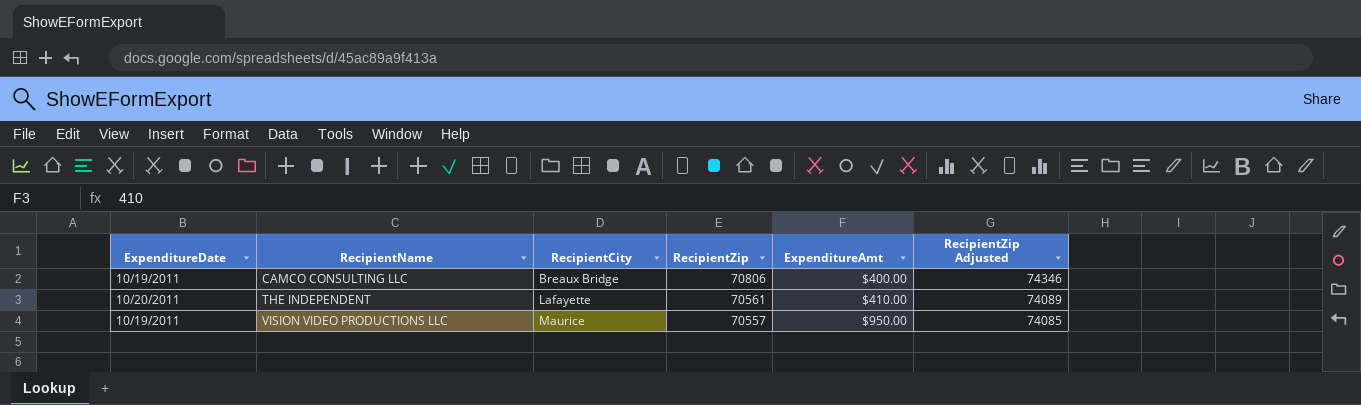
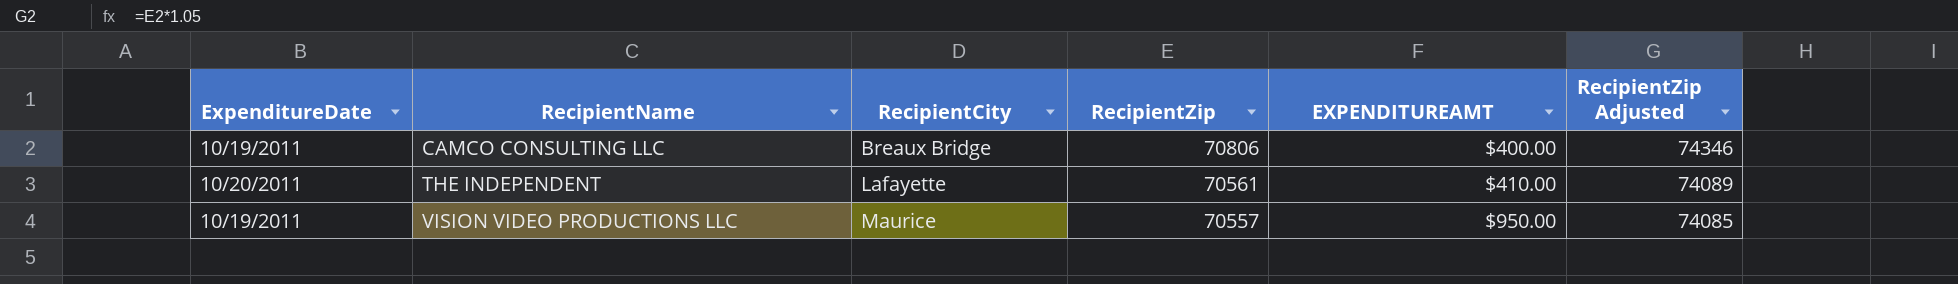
column name: ExpenditureAmt -> EXPENDITUREAMT

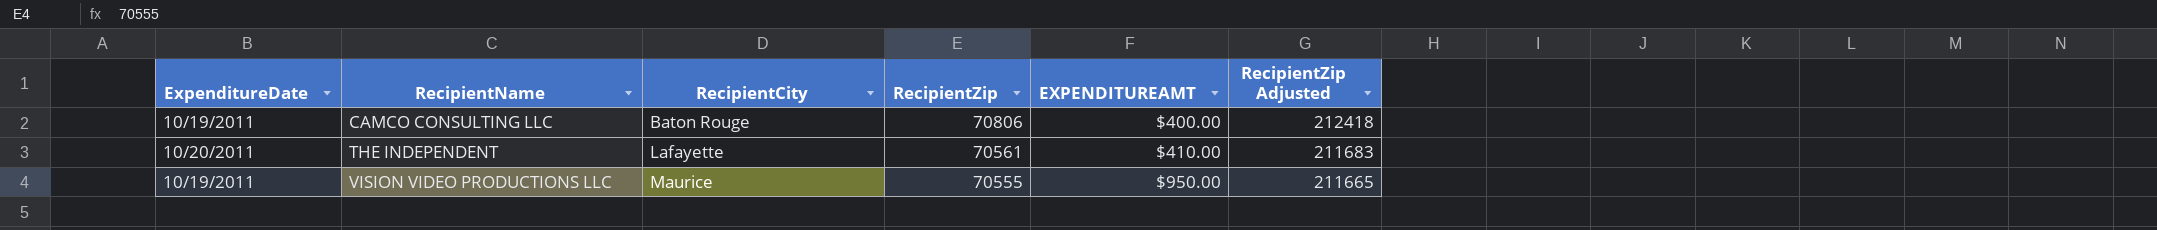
column RecipientZip Adjusted | formula: [RecipientZip] * 1.05 -> [RecipientZip] * 3
CAMCO CONSULTING LLC | RecipientCity: Breaux Bridge -> Baton Rouge
VISION VIDEO PRODUCTIONS LLC | RecipientZip: 70557 -> 70555

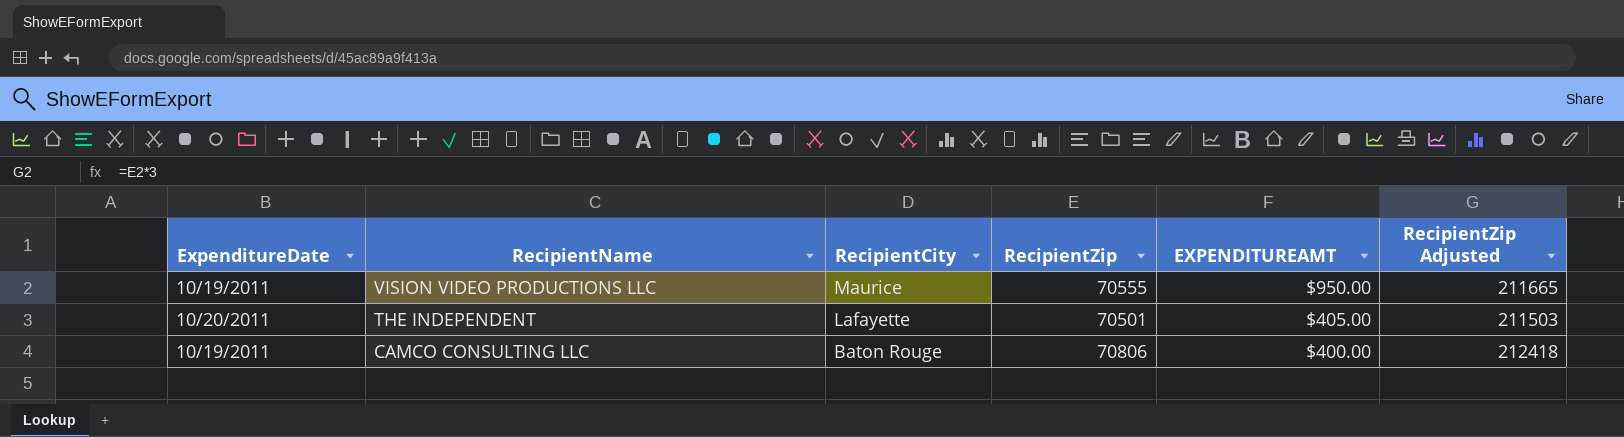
row order: RecipientName ascending -> RecipientName descending
THE INDEPENDENT | RecipientZip: 70561 -> 70501
THE INDEPENDENT | EXPENDITUREAMT: $410.00 -> $405.00
THE INDEPENDENT | RecipientZip Adjusted: 211683 -> 211503

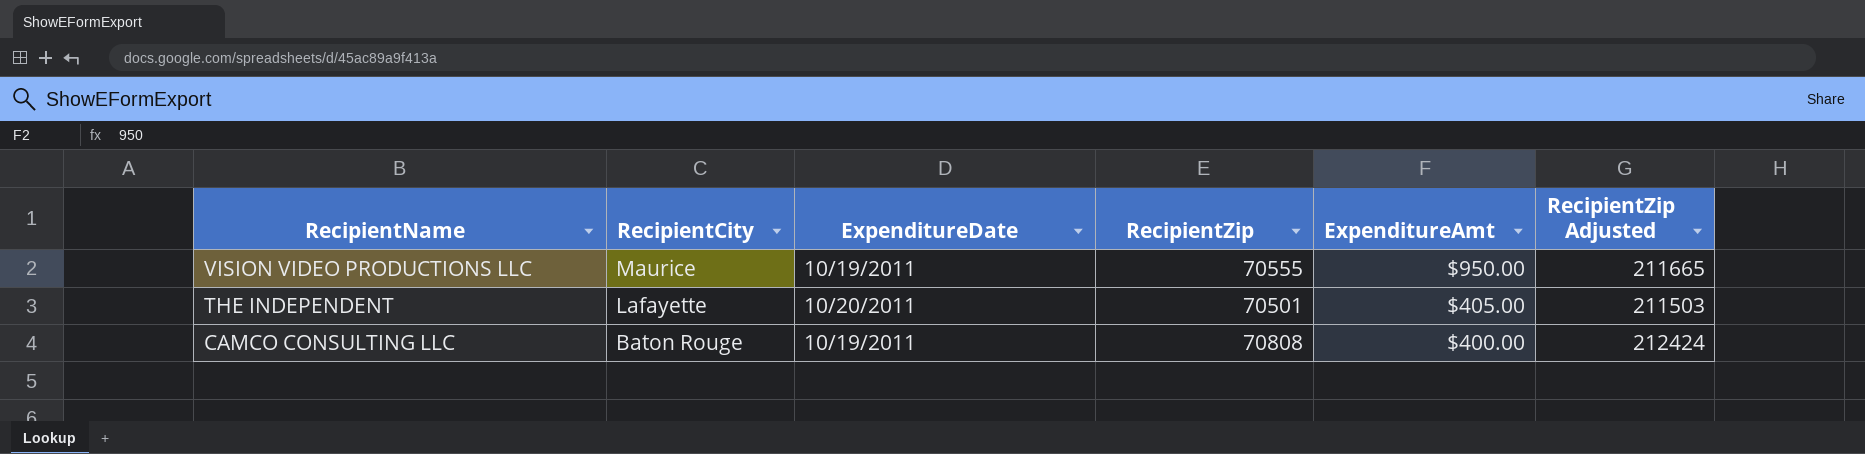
column ExpenditureDate | position: 1 -> 3
column name: EXPENDITUREAMT -> ExpenditureAmt
CAMCO CONSULTING LLC | RecipientZip: 70806 -> 70808
CAMCO CONSULTING LLC | RecipientZip Adjusted: 212418 -> 212424

